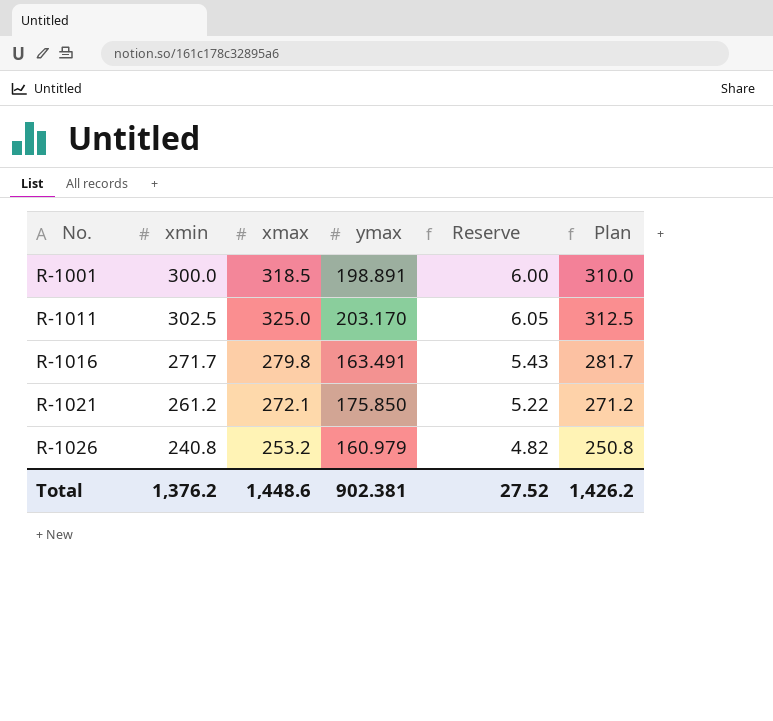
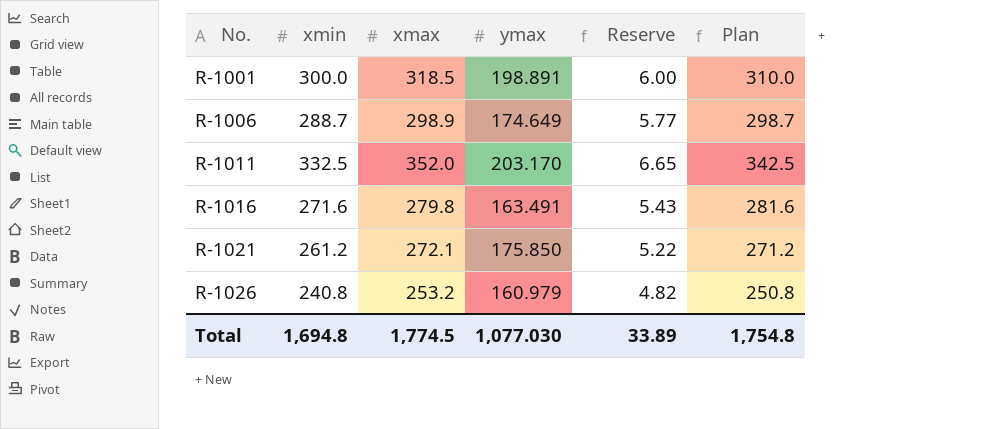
row R-1006: none -> 288.7 | 298.9 | 174.649 | 5.77 | 298.7
R-1011 | xmin: 302.5 -> 332.5
R-1011 | xmax: 325.0 -> 352.0
R-1011 | Reserve: 6.05 -> 6.65
R-1011 | Plan: 312.5 -> 342.5
R-1016 | xmin: 271.7 -> 271.6
R-1016 | Plan: 281.7 -> 281.6
Total | xmin: 1,376.2 -> 1,694.8
Total | xmax: 1,448.6 -> 1,774.5
Total | ymax: 902.381 -> 1,077.030
Total | Reserve: 27.52 -> 33.89
Total | Plan: 1,426.2 -> 1,754.8

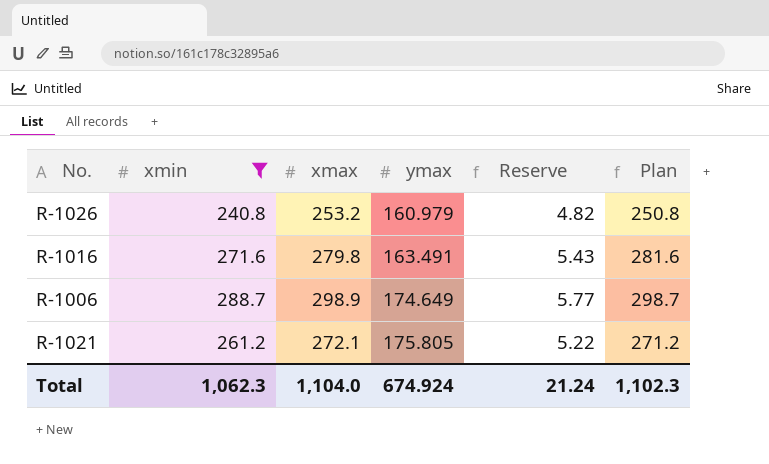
filter: none -> xmin <= 288.7
row order: No. ascending -> ymax ascending
R-1021 | ymax: 175.850 -> 175.805
Total | xmin: 1,694.8 -> 1,062.3
Total | xmax: 1,774.5 -> 1,104.0
Total | ymax: 1,077.030 -> 674.924
Total | Reserve: 33.89 -> 21.24
Total | Plan: 1,754.8 -> 1,102.3

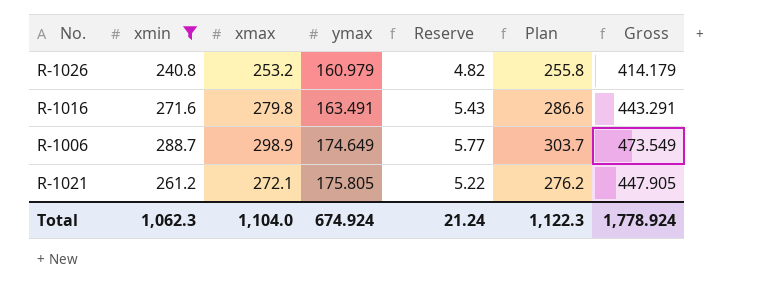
column Plan | formula: [xmin] + 10 -> [xmin] + 15
column Gross | formula: none -> [xmax] + [ymax]
Total | Plan: 1,102.3 -> 1,122.3

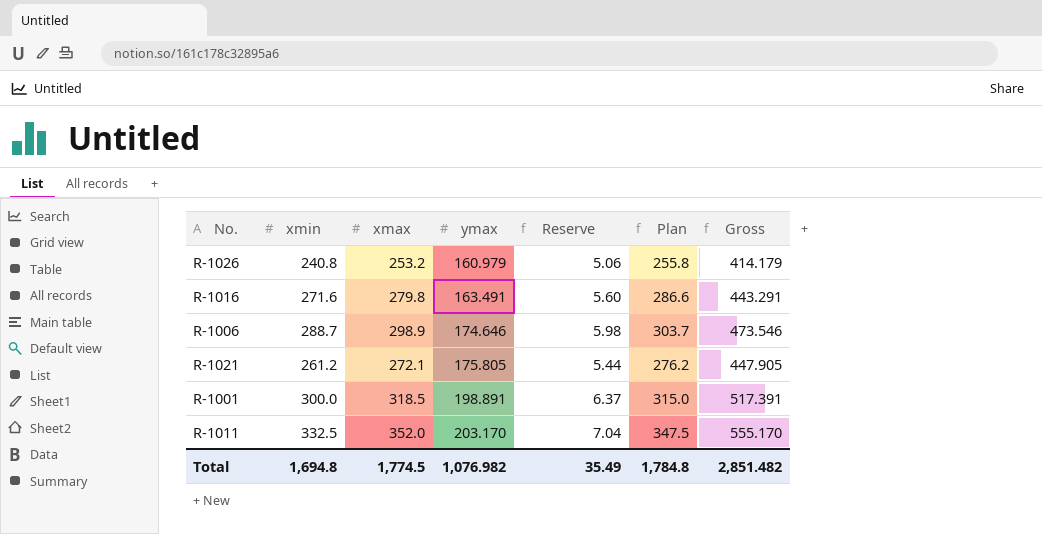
filter: xmin <= 288.7 -> none
column Reserve | formula: [xmin] * 0.02 -> [xmax] * 0.02
R-1006 | ymax: 174.649 -> 174.646
R-1006 | Gross: 473.549 -> 473.546
Total | xmin: 1,062.3 -> 1,694.8
Total | xmax: 1,104.0 -> 1,774.5
Total | ymax: 674.924 -> 1,076.982
Total | Reserve: 21.24 -> 35.49
Total | Plan: 1,122.3 -> 1,784.8
Total | Gross: 1,778.924 -> 2,851.482

